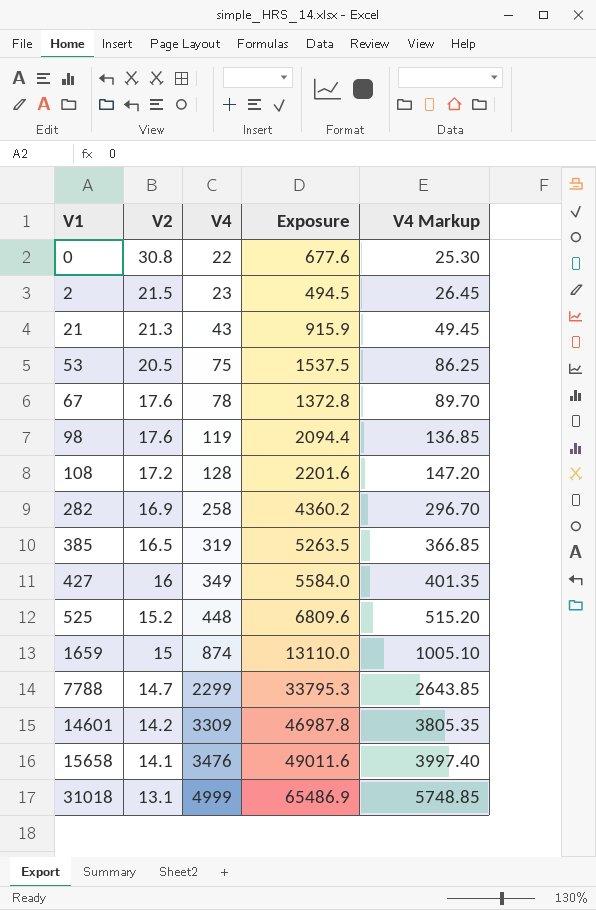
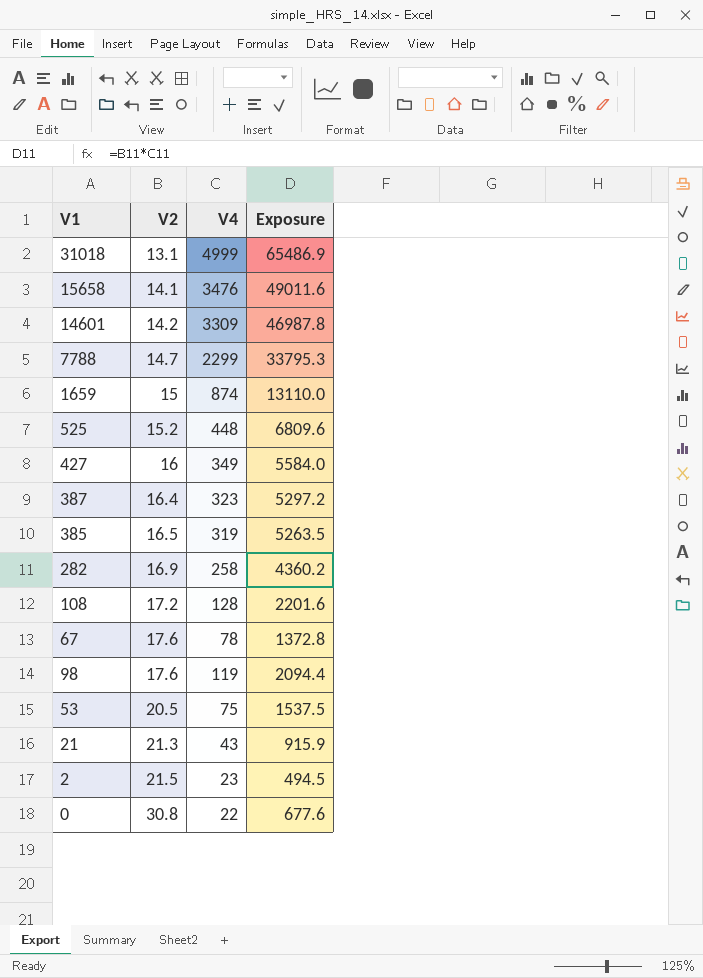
row order: V1 ascending -> V2 ascending
column V4 Markup | formula: [V4] * 1.15 -> none
row 387: none -> 16.4 | 323 | 5297.2

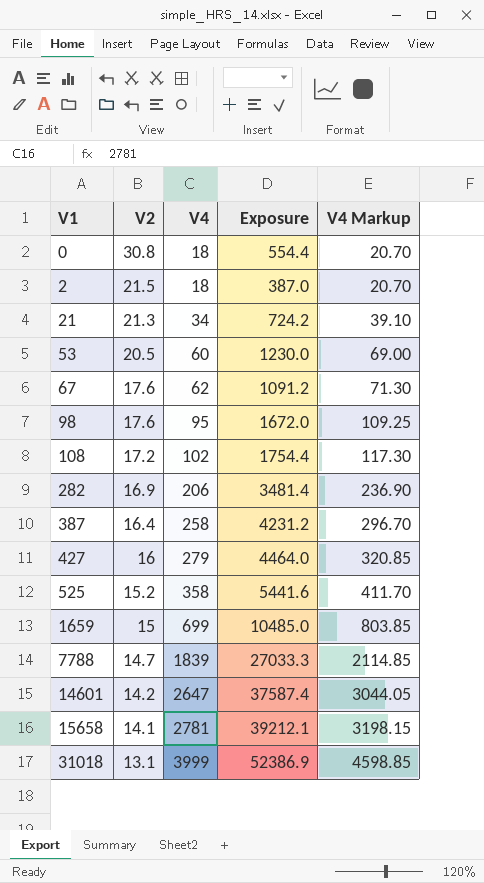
row order: V2 ascending -> V1 ascending
column V4 Markup | formula: none -> [V4] * 1.15
row 385: 16.5 | 319 | 5263.5 -> none
0 | V4: 22 -> 18
0 | Exposure: 677.6 -> 554.4
2 | V4: 23 -> 18
2 | Exposure: 494.5 -> 387.0
21 | V4: 43 -> 34
21 | Exposure: 915.9 -> 724.2
53 | V4: 75 -> 60
53 | Exposure: 1537.5 -> 1230.0
67 | V4: 78 -> 62
67 | Exposure: 1372.8 -> 1091.2
98 | V4: 119 -> 95
98 | Exposure: 2094.4 -> 1672.0
108 | V4: 128 -> 102
108 | Exposure: 2201.6 -> 1754.4
282 | V4: 258 -> 206
282 | Exposure: 4360.2 -> 3481.4
387 | V4: 323 -> 258
387 | Exposure: 5297.2 -> 4231.2
427 | V4: 349 -> 279
427 | Exposure: 5584.0 -> 4464.0
525 | V4: 448 -> 358
525 | Exposure: 6809.6 -> 5441.6
1659 | V4: 874 -> 699
1659 | Exposure: 13110.0 -> 10485.0
7788 | V4: 2299 -> 1839
7788 | Exposure: 33795.3 -> 27033.3
14601 | V4: 3309 -> 2647
14601 | Exposure: 46987.8 -> 37587.4
15658 | V4: 3476 -> 2781
15658 | Exposure: 49011.6 -> 39212.1
31018 | V4: 4999 -> 3999
31018 | Exposure: 65486.9 -> 52386.9

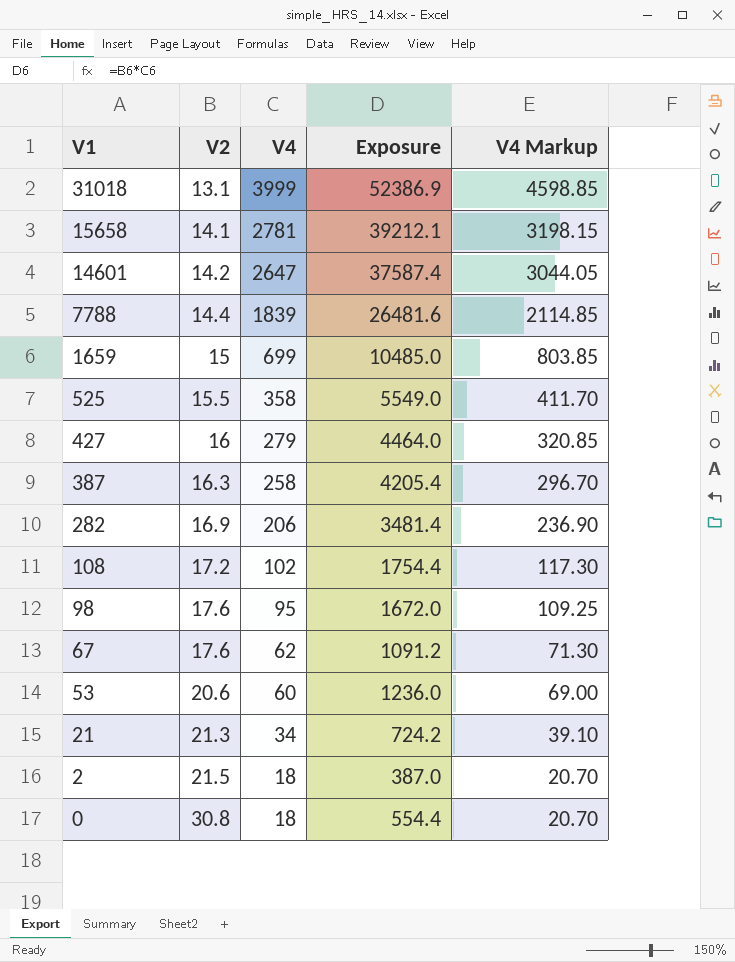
row order: V1 ascending -> V1 descending
7788 | V2: 14.7 -> 14.4
7788 | Exposure: 27033.3 -> 26481.6
525 | V2: 15.2 -> 15.5
525 | Exposure: 5441.6 -> 5549.0
387 | V2: 16.4 -> 16.3
387 | Exposure: 4231.2 -> 4205.4
53 | V2: 20.5 -> 20.6
53 | Exposure: 1230.0 -> 1236.0

